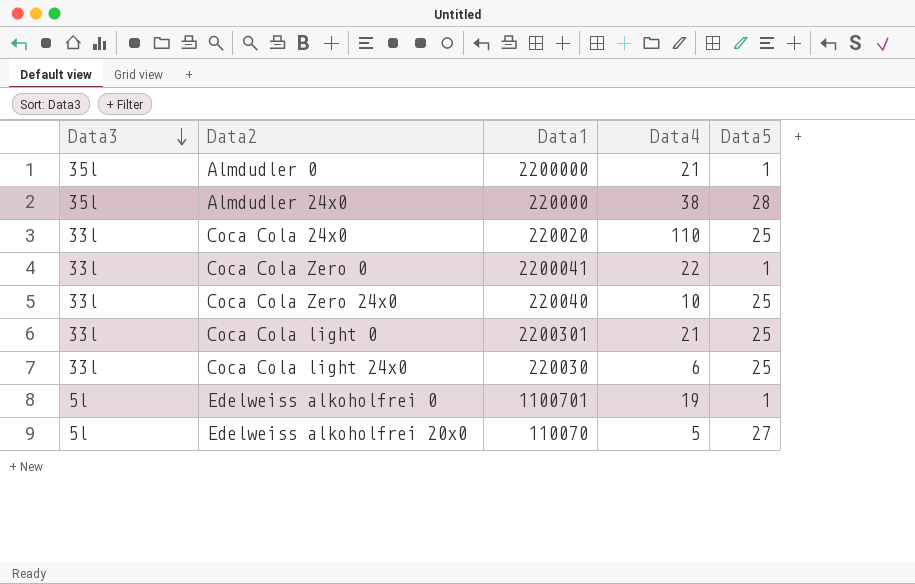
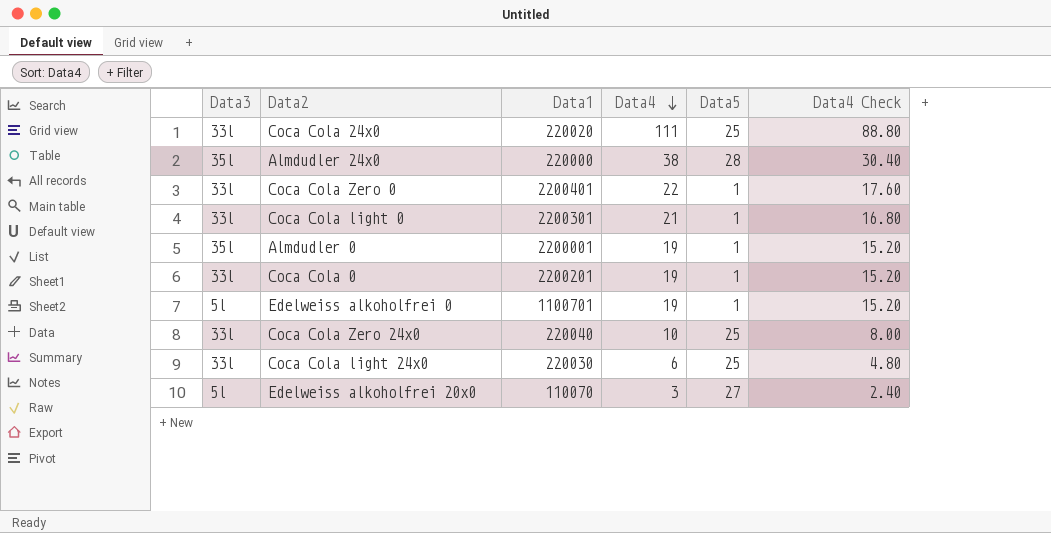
row order: Data3 descending -> Data4 descending
column Data4 Check | formula: none -> [Data4] * 0.8
Coca Cola 24x0 | Data4: 110 -> 111
Coca Cola Zero 0 | Data1: 2200041 -> 2200401
Coca Cola light 0 | Data5: 25 -> 1
Almdudler 0 | Data1: 2200000 -> 2200001
Almdudler 0 | Data4: 21 -> 19
row Coca Cola 0: none -> 33l | 2200201 | 19 | 1 | 15.20
Edelweiss alkoholfrei 20x0 | Data4: 5 -> 3

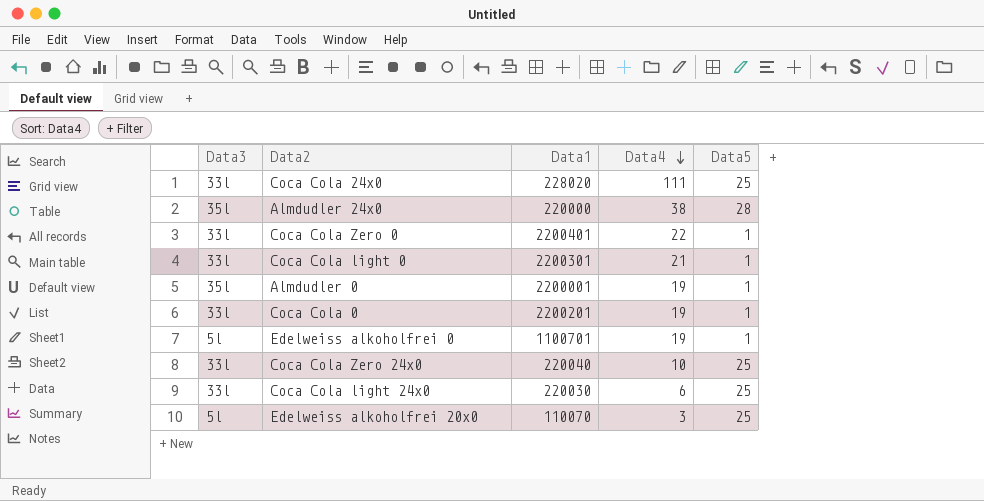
column Data4 Check | formula: [Data4] * 0.8 -> none
Coca Cola 24x0 | Data1: 220020 -> 228020
Edelweiss alkoholfrei 20x0 | Data5: 27 -> 25

